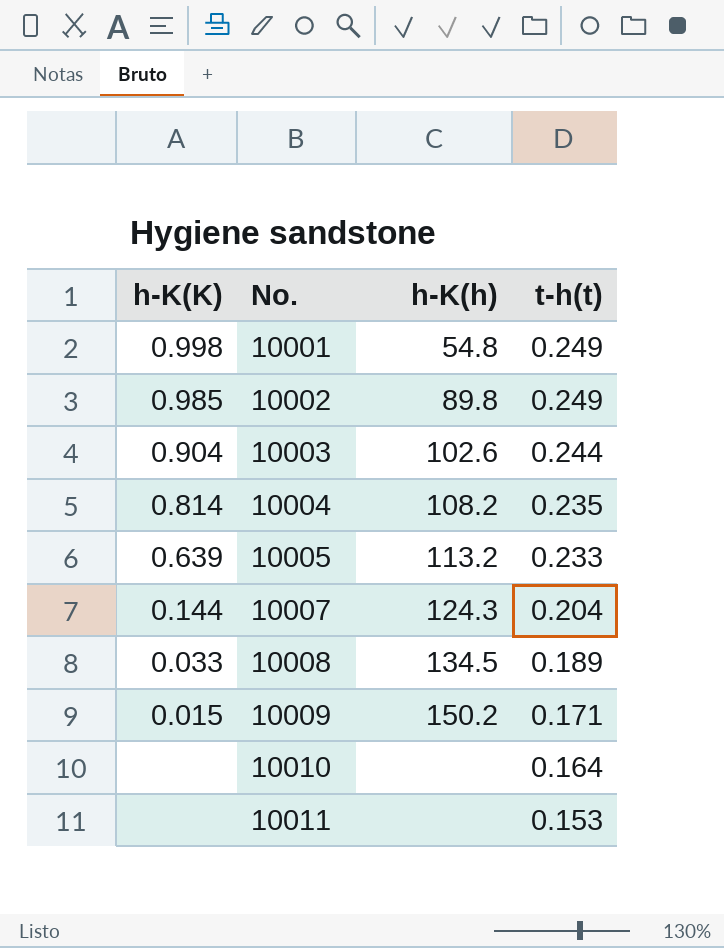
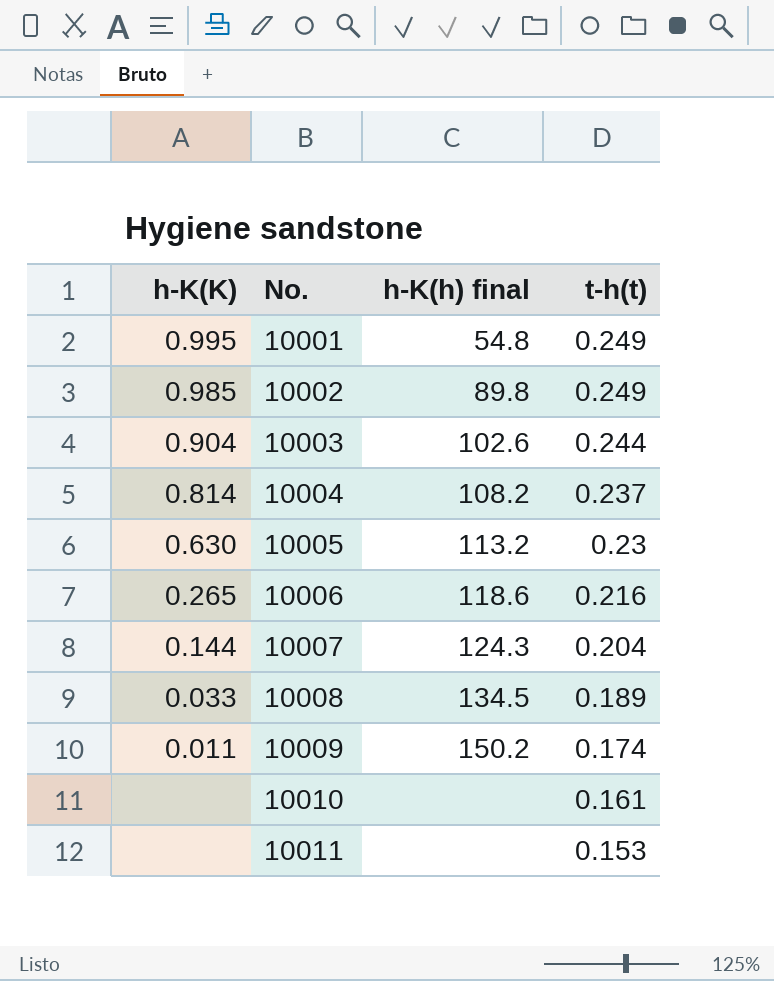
column name: h-K(h) -> h-K(h) final
10001 | h-K(K): 0.998 -> 0.995
10004 | t-h(t): 0.235 -> 0.237
10005 | h-K(K): 0.639 -> 0.630
10005 | t-h(t): 0.233 -> 0.23
row 10006: none -> 0.265 | 118.6 | 0.216
10009 | h-K(K): 0.015 -> 0.011
10009 | t-h(t): 0.171 -> 0.174
10010 | t-h(t): 0.164 -> 0.161

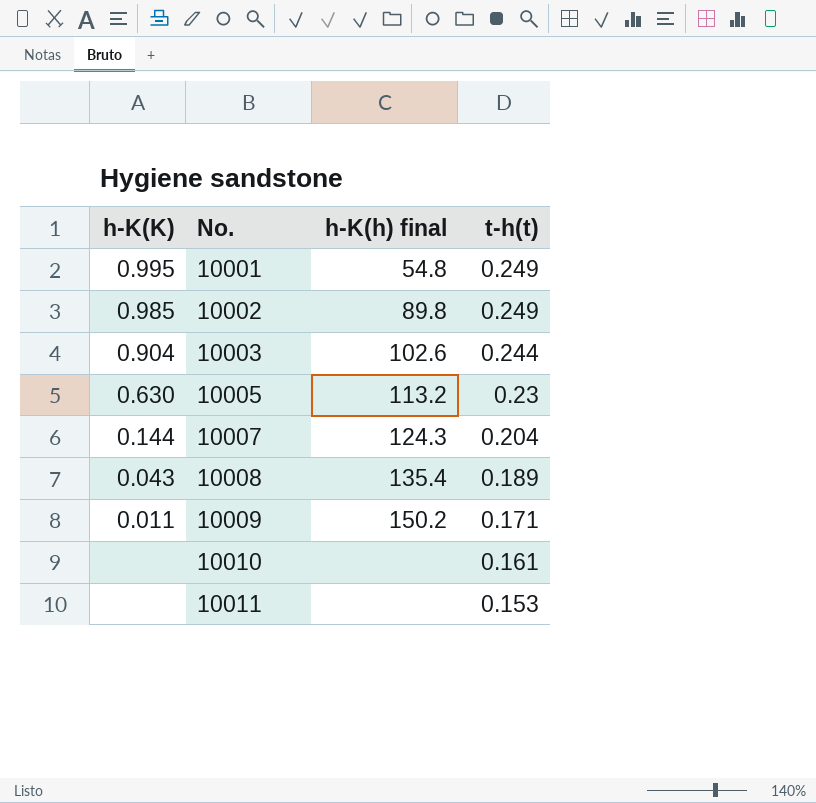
row 10004: 0.814 | 108.2 | 0.237 -> none
row 10006: 0.265 | 118.6 | 0.216 -> none
10008 | h-K(K): 0.033 -> 0.043
10008 | h-K(h) final: 134.5 -> 135.4
10009 | t-h(t): 0.174 -> 0.171

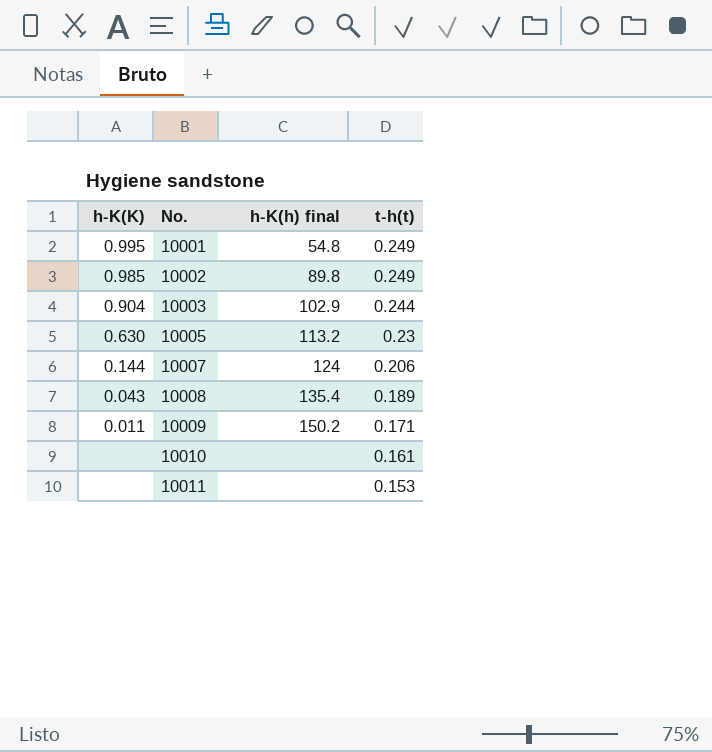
10003 | h-K(h) final: 102.6 -> 102.9
10007 | h-K(h) final: 124.3 -> 124
10007 | t-h(t): 0.204 -> 0.206

